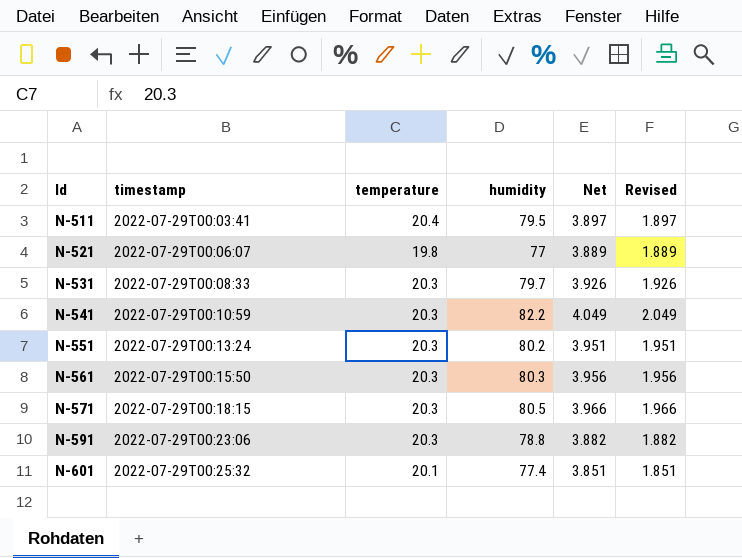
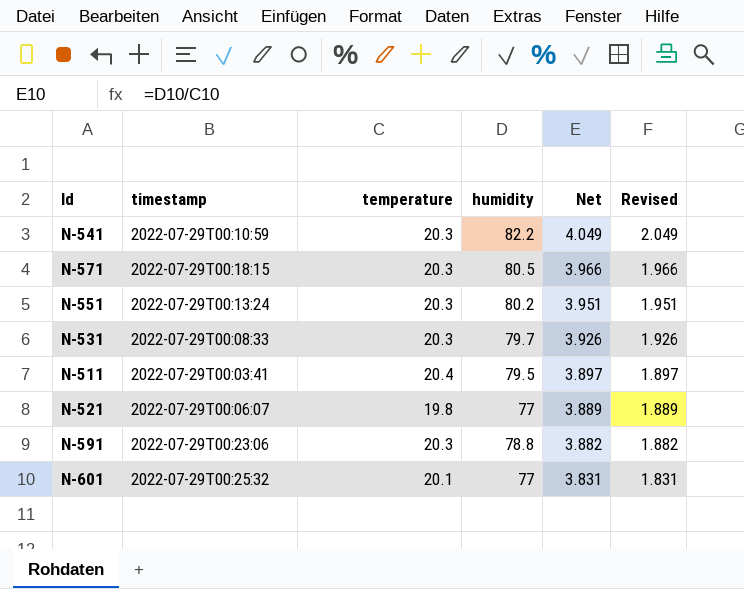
row order: Id ascending -> Net descending
row N-561: 2022-07-29T00:15:50 | 20.3 | 80.3 | 3.956 | 1.956 -> none
N-601 | humidity: 77.4 -> 77
N-601 | Net: 3.851 -> 3.831
N-601 | Revised: 1.851 -> 1.831

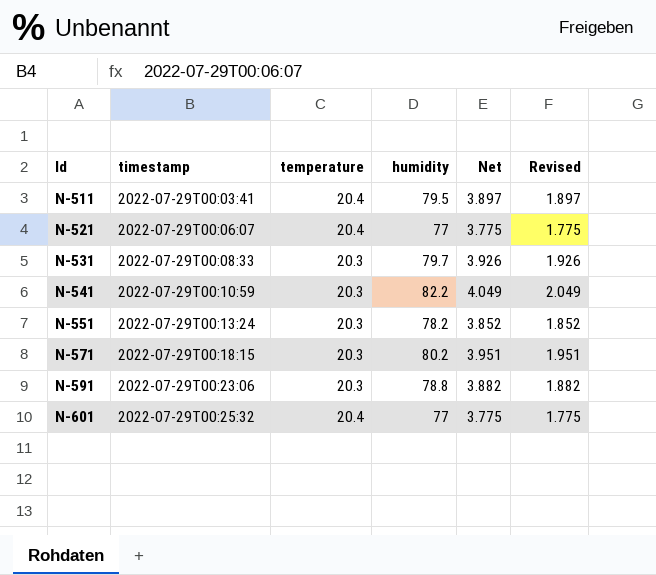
row order: Net descending -> Id ascending
N-521 | temperature: 19.8 -> 20.4
N-521 | Net: 3.889 -> 3.775
N-521 | Revised: 1.889 -> 1.775
N-551 | humidity: 80.2 -> 78.2
N-551 | Net: 3.951 -> 3.852
N-551 | Revised: 1.951 -> 1.852
N-571 | humidity: 80.5 -> 80.2
N-571 | Net: 3.966 -> 3.951
N-571 | Revised: 1.966 -> 1.951
N-601 | temperature: 20.1 -> 20.4
N-601 | Net: 3.831 -> 3.775
N-601 | Revised: 1.831 -> 1.775

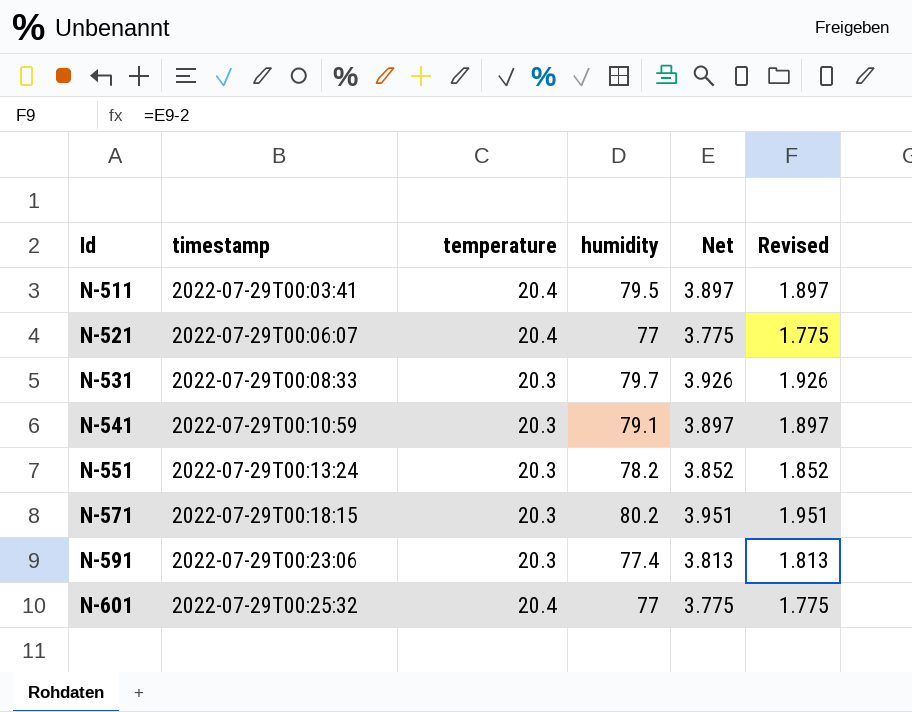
N-541 | humidity: 82.2 -> 79.1
N-541 | Net: 4.049 -> 3.897
N-541 | Revised: 2.049 -> 1.897
N-591 | humidity: 78.8 -> 77.4
N-591 | Net: 3.882 -> 3.813
N-591 | Revised: 1.882 -> 1.813

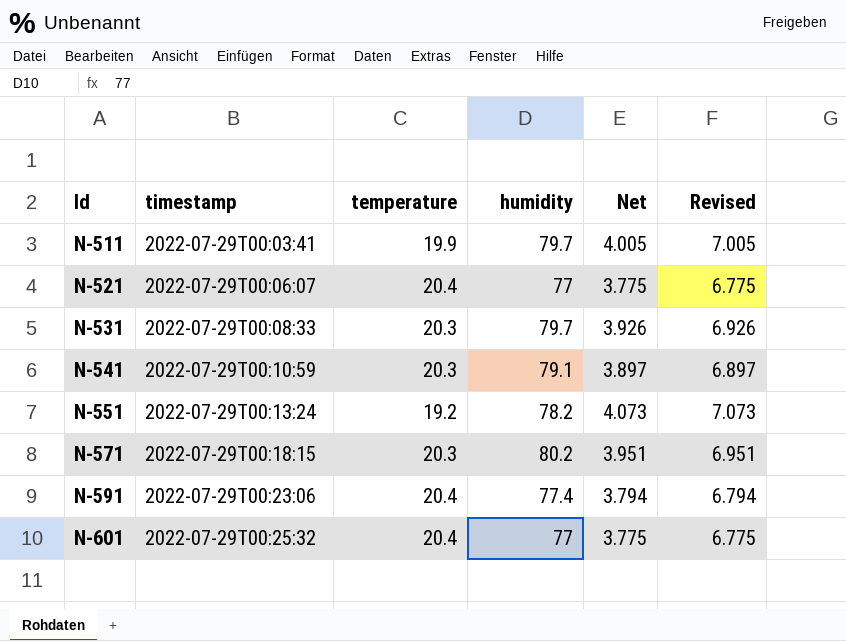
column Revised | formula: [Net] - 2 -> [Net] + 3
N-511 | temperature: 20.4 -> 19.9
N-511 | humidity: 79.5 -> 79.7
N-511 | Net: 3.897 -> 4.005
N-551 | temperature: 20.3 -> 19.2
N-551 | Net: 3.852 -> 4.073
N-591 | temperature: 20.3 -> 20.4
N-591 | Net: 3.813 -> 3.794

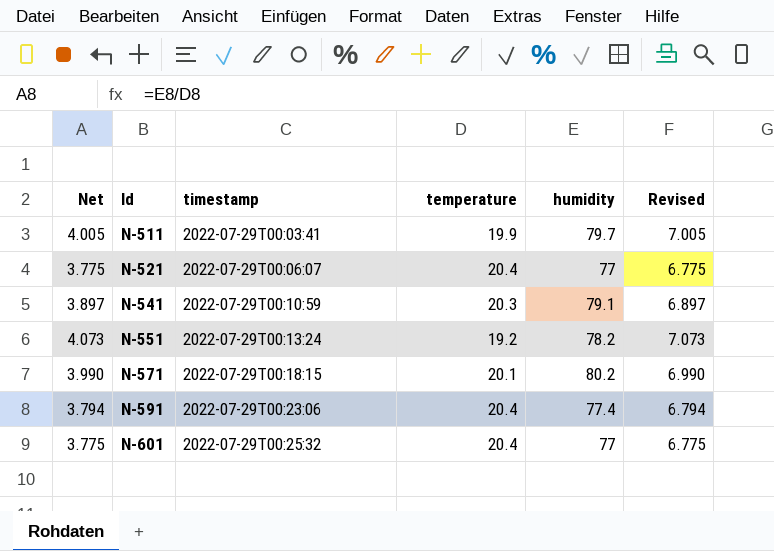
column Net | position: 5 -> 1
row N-531: 2022-07-29T00:08:33 | 20.3 | 79.7 | 3.926 | 6.926 -> none
N-571 | Net: 3.951 -> 3.990
N-571 | temperature: 20.3 -> 20.1
N-571 | Revised: 6.951 -> 6.990

